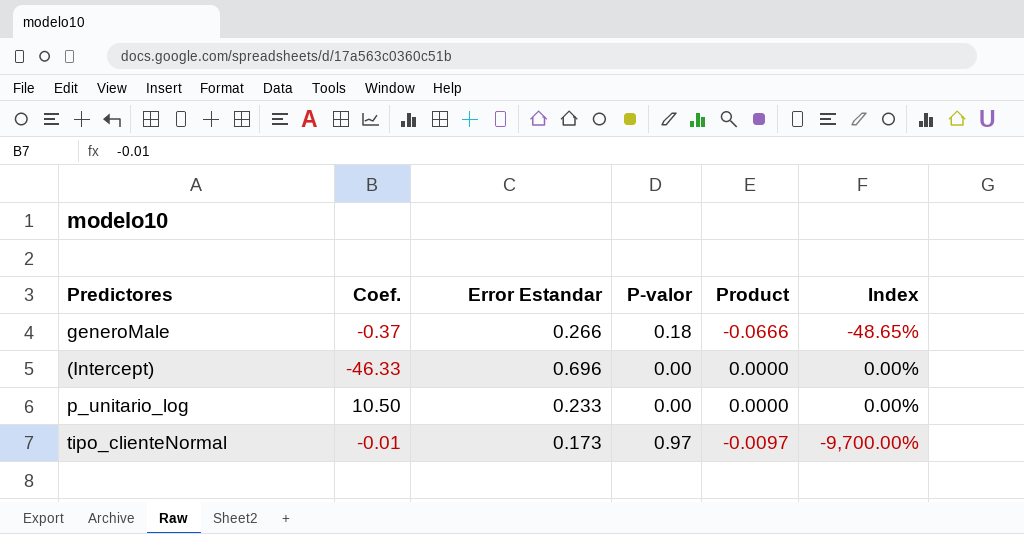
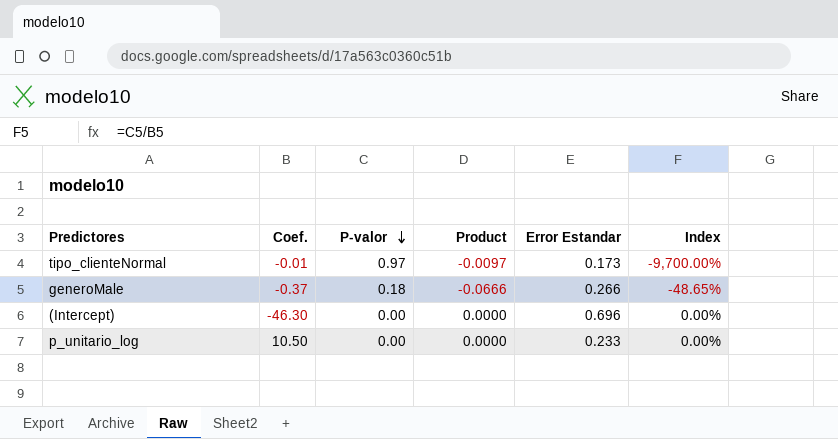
row order: none -> P-valor descending
column Error Estandar | position: 3 -> 5
(Intercept) | Coef.: -46.33 -> -46.30

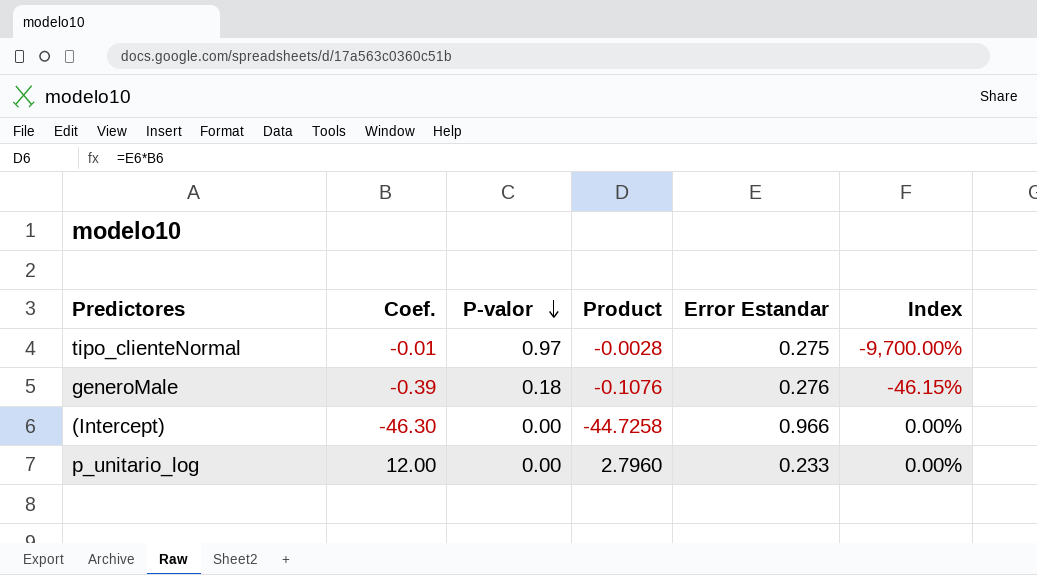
column Product | formula: [Coef.] * [P-valor] -> [Coef.] * [Error Estandar]
tipo_clienteNormal | Error Estandar: 0.173 -> 0.275
generoMale | Coef.: -0.37 -> -0.39
generoMale | Error Estandar: 0.266 -> 0.276
generoMale | Index: -48.65% -> -46.15%
(Intercept) | Error Estandar: 0.696 -> 0.966
p_unitario_log | Coef.: 10.50 -> 12.00

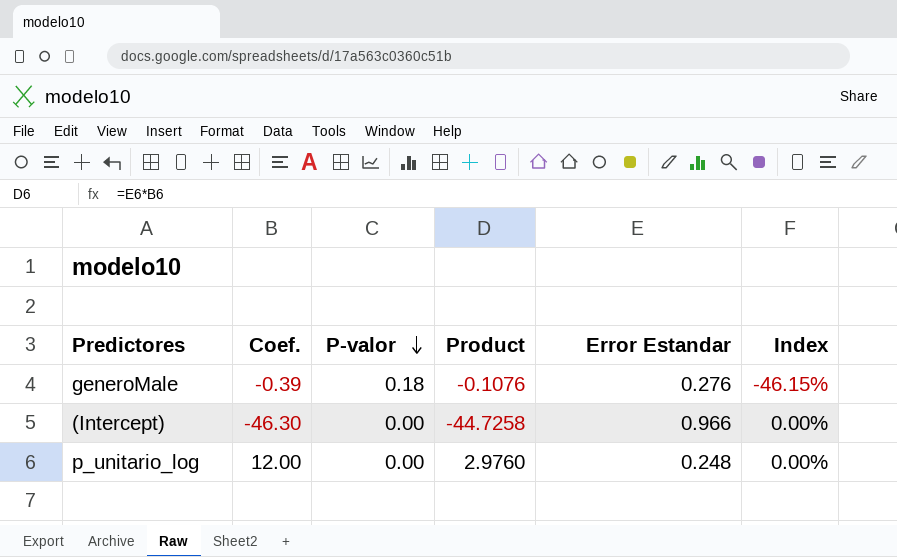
row tipo_clienteNormal: -0.01 | 0.97 | -0.0028 | 0.275 | -9,700.00% -> none
p_unitario_log | Product: 2.7960 -> 2.9760
p_unitario_log | Error Estandar: 0.233 -> 0.248

